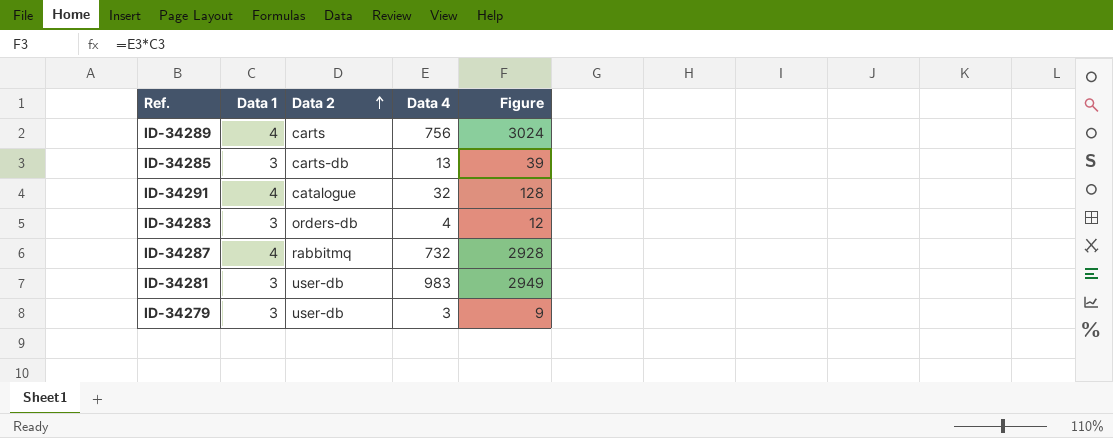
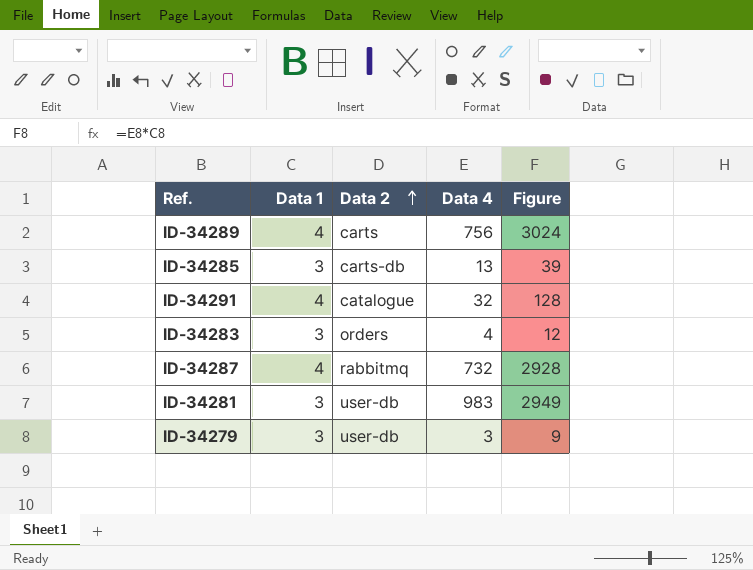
ID-34283 | Data 2: orders-db -> orders

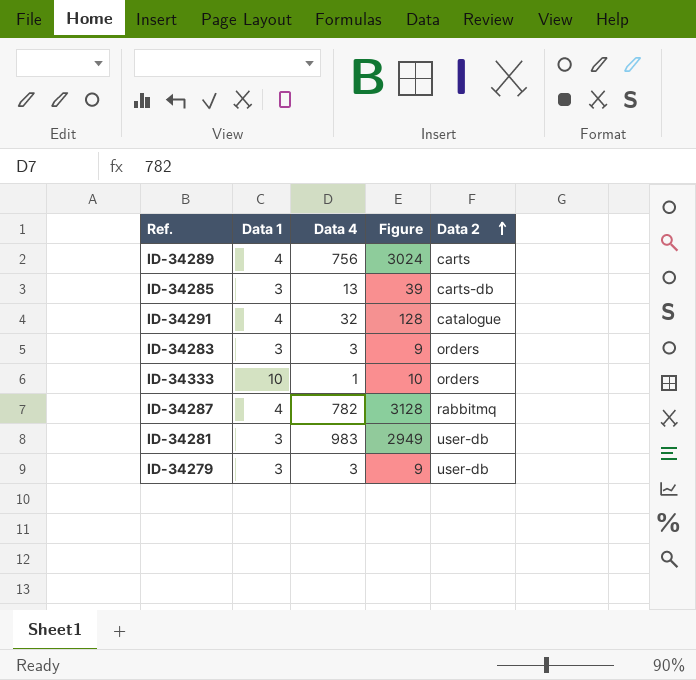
column Data 2 | position: 3 -> 5
ID-34283 | Data 4: 4 -> 3
ID-34283 | Figure: 12 -> 9
row ID-34333: none -> 10 | 1 | 10 | orders
ID-34287 | Data 4: 732 -> 782
ID-34287 | Figure: 2928 -> 3128

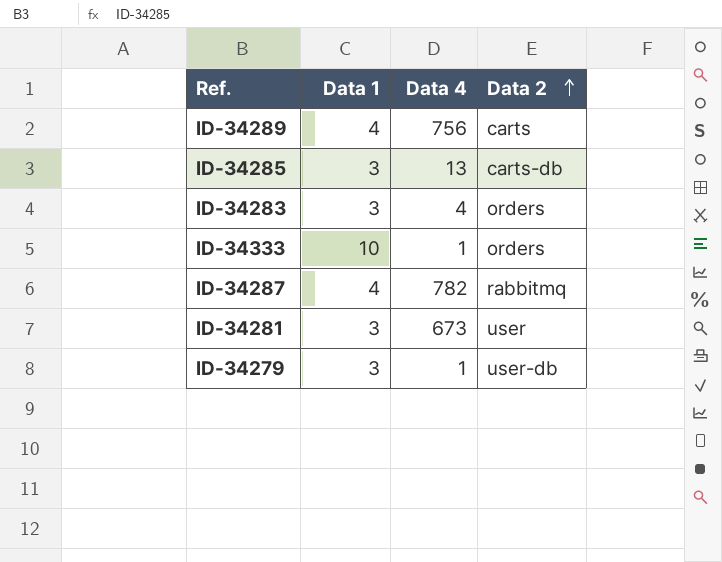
column Figure | formula: [Data 1] * [Data 4] -> none
row ID-34291: 4 | 32 | 128 | catalogue -> none
ID-34283 | Data 4: 3 -> 4
ID-34281 | Data 4: 983 -> 673
ID-34281 | Data 2: user-db -> user
ID-34279 | Data 4: 3 -> 1

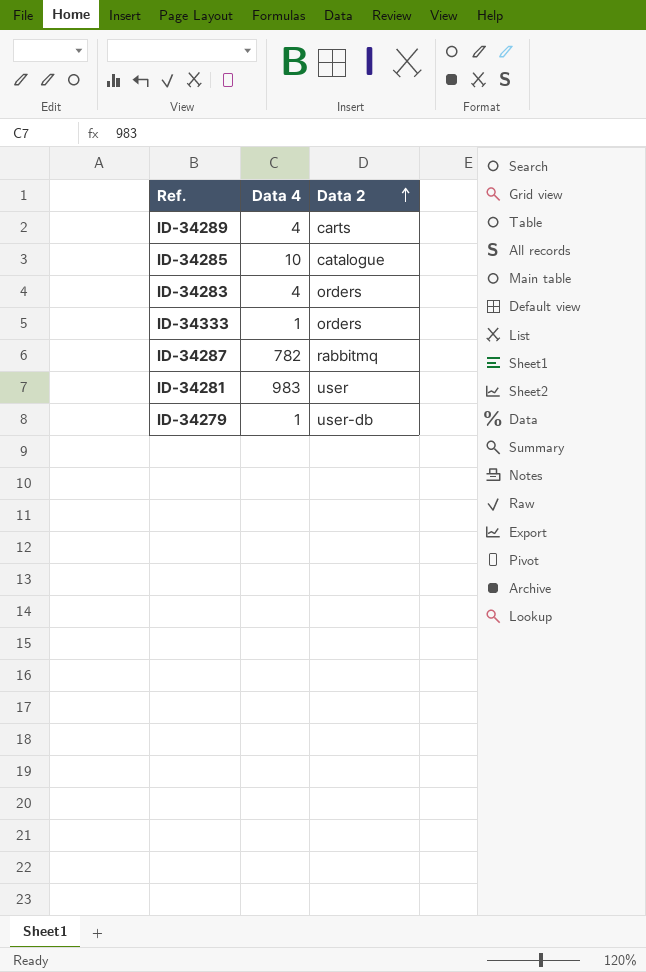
column Data 1 | position: 2 -> none
ID-34289 | Data 4: 756 -> 4
ID-34285 | Data 4: 13 -> 10
ID-34285 | Data 2: carts-db -> catalogue
ID-34281 | Data 4: 673 -> 983

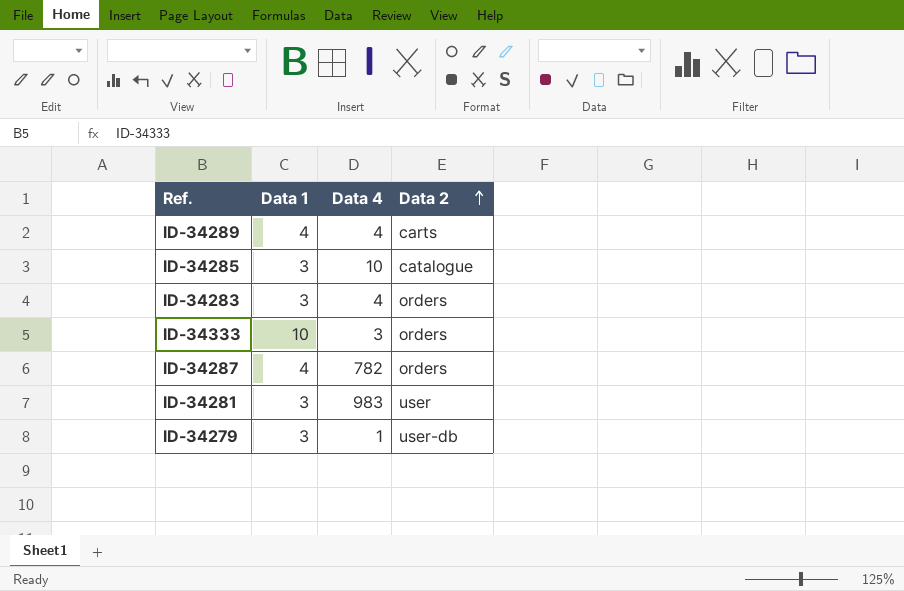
column Data 1 | position: none -> 2
ID-34333 | Data 4: 1 -> 3
ID-34287 | Data 2: rabbitmq -> orders

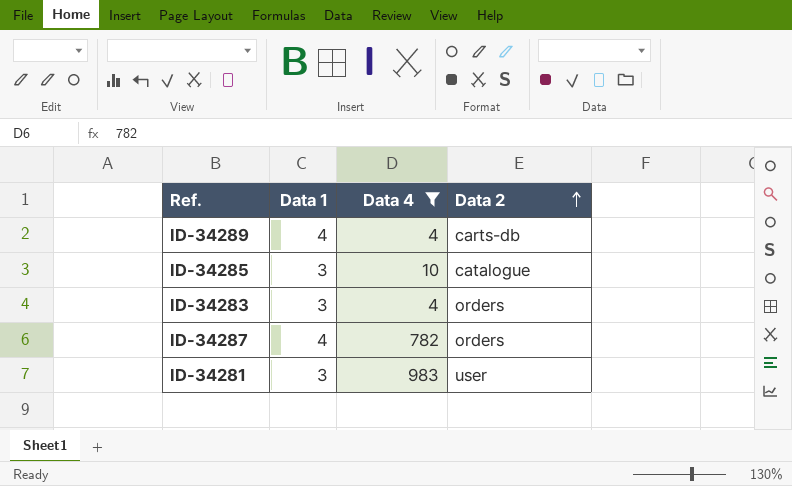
filter: none -> Data 4 >= 4
ID-34289 | Data 2: carts -> carts-db

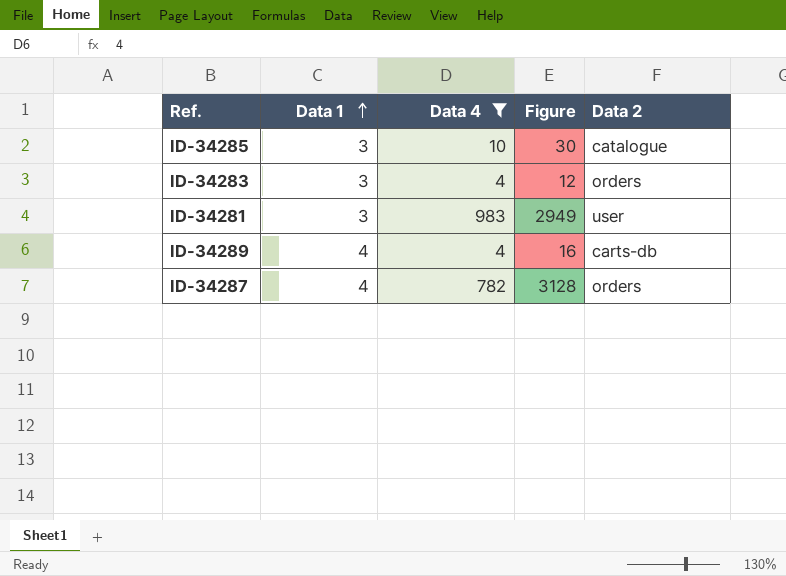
row order: Data 2 ascending -> Data 1 ascending
column Figure | formula: none -> [Data 1] * [Data 4]

